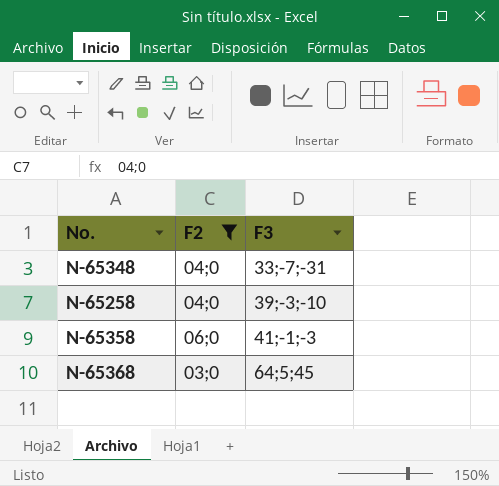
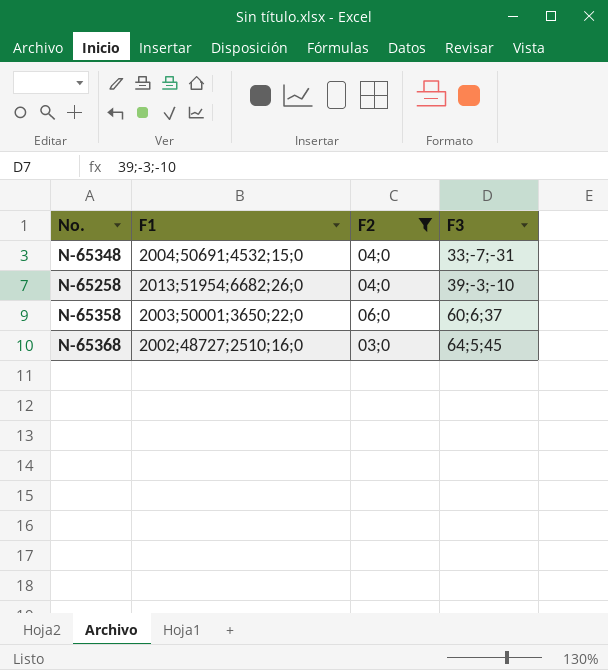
column F1 | position: none -> 2
N-65358 | F3: 41;-1;-3 -> 60;6;37

